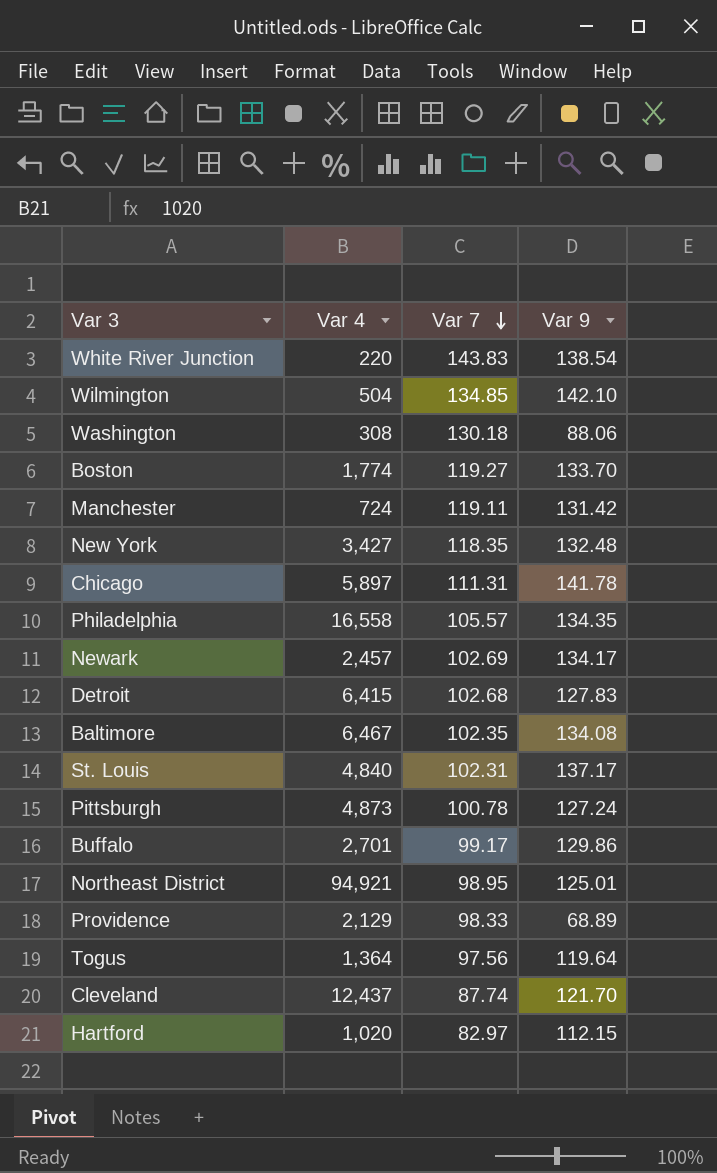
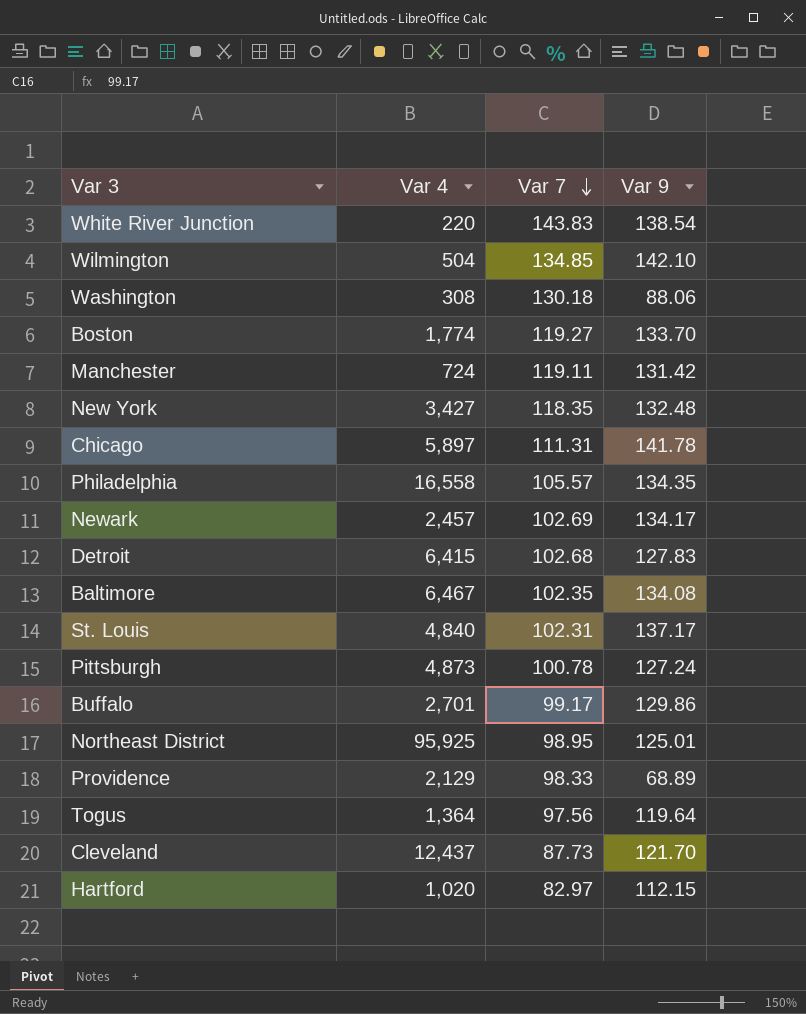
Northeast District | Var 4: 94,921 -> 95,925
Cleveland | Var 7: 87.74 -> 87.73

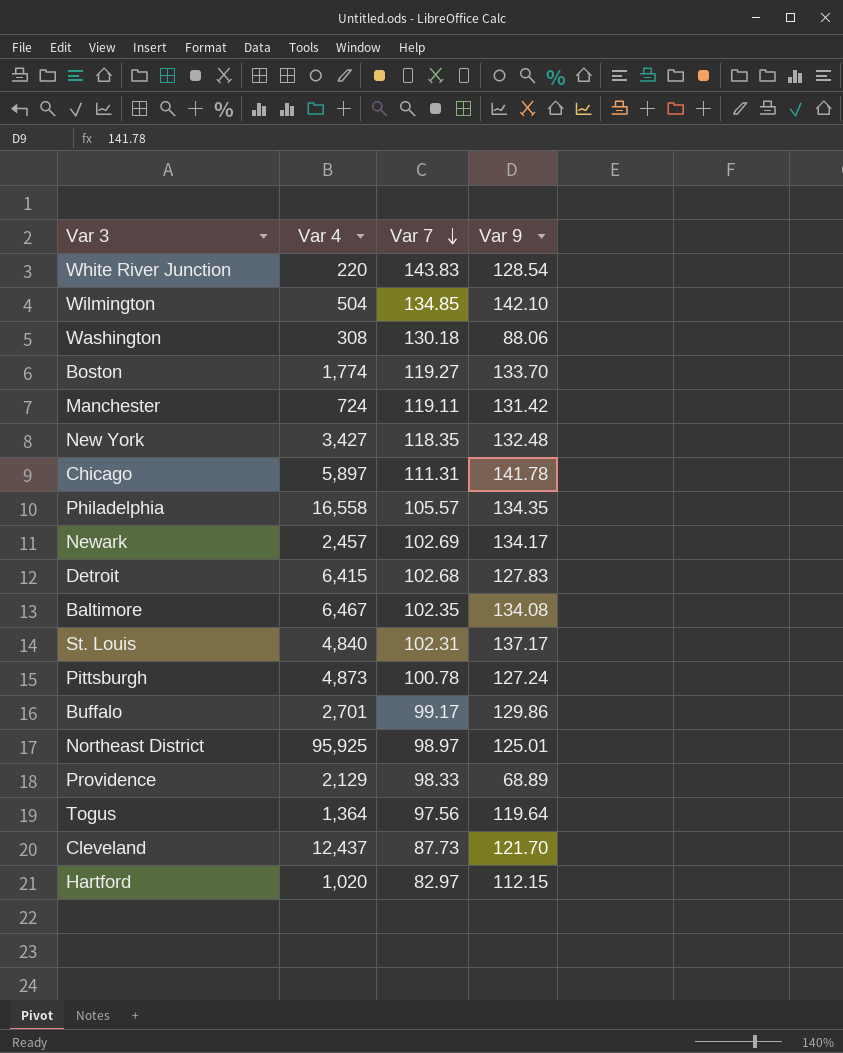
White River Junction | Var 9: 138.54 -> 128.54
Northeast District | Var 7: 98.95 -> 98.97

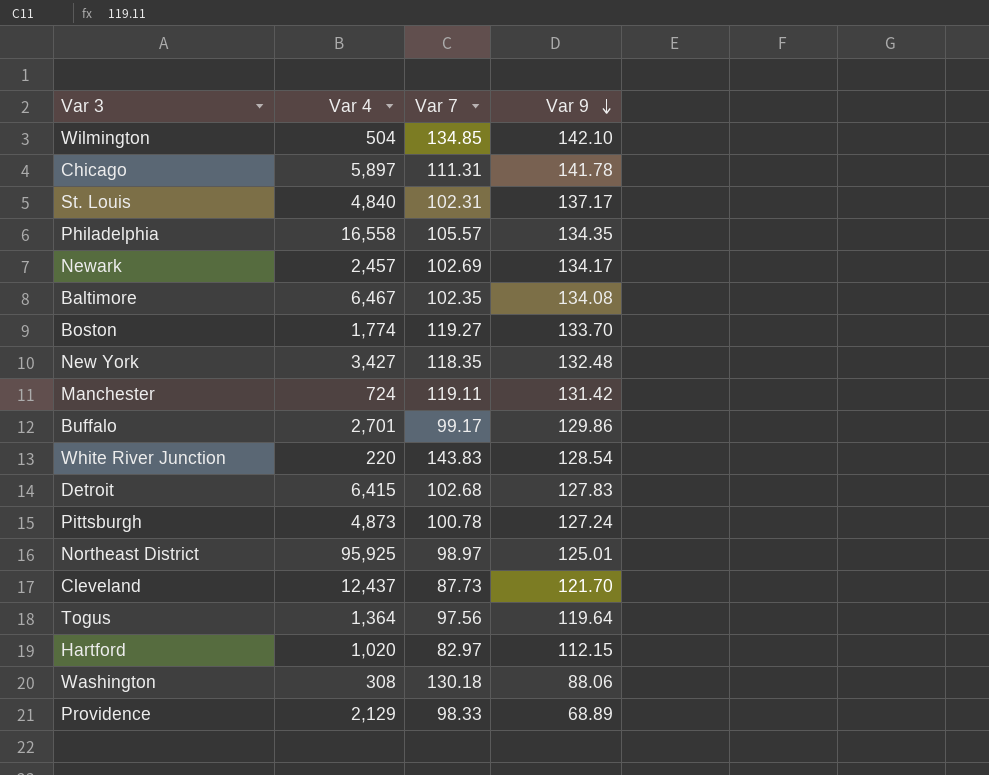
row order: Var 7 descending -> Var 9 descending

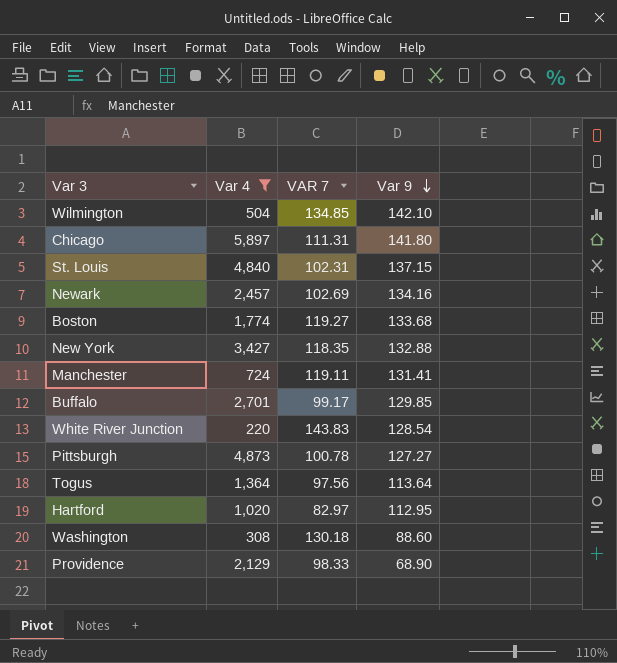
filter: none -> Var 4 <= 5,897
column name: Var 7 -> VAR 7
Chicago | Var 9: 141.78 -> 141.80
St. Louis | Var 9: 137.17 -> 137.15
Newark | Var 9: 134.17 -> 134.16
Boston | Var 9: 133.70 -> 133.68
New York | Var 9: 132.48 -> 132.88
Manchester | Var 9: 131.42 -> 131.41
Buffalo | Var 9: 129.86 -> 129.85
Pittsburgh | Var 9: 127.24 -> 127.27
Togus | Var 9: 119.64 -> 113.64
Hartford | Var 9: 112.15 -> 112.95
Washington | Var 9: 88.06 -> 88.60
Providence | Var 9: 68.89 -> 68.90

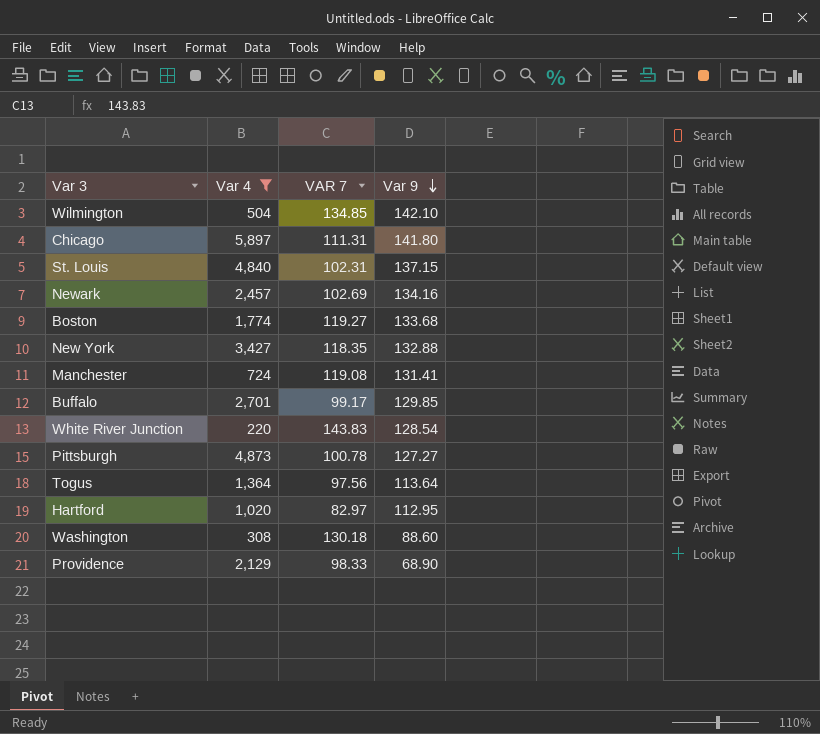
Manchester | VAR 7: 119.11 -> 119.08

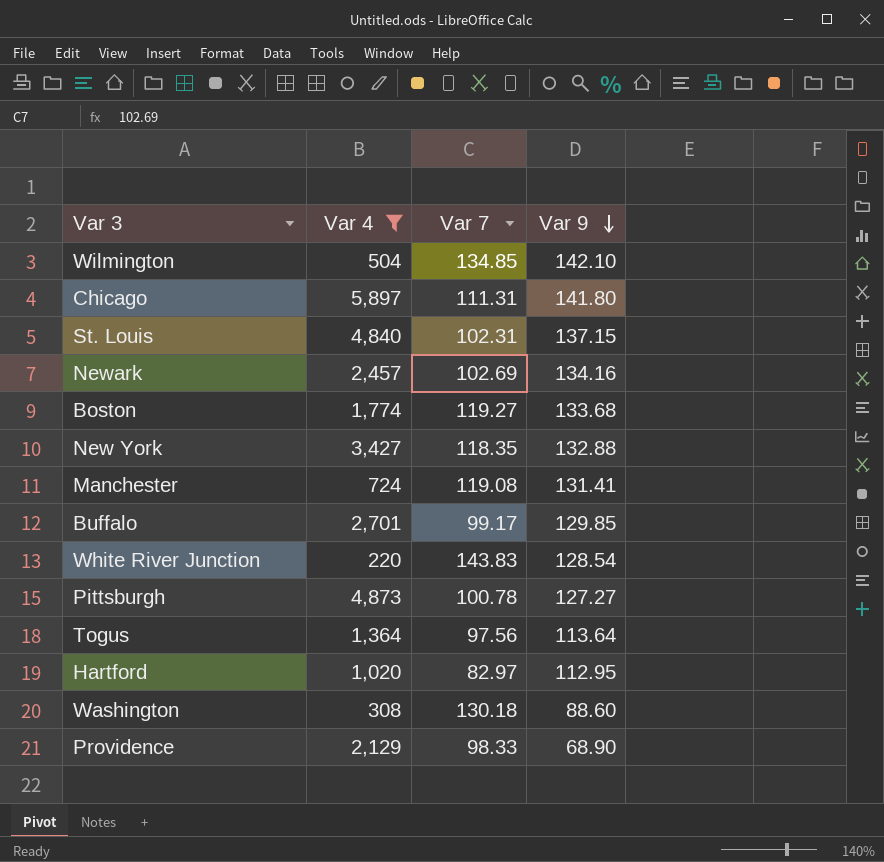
column name: VAR 7 -> Var 7

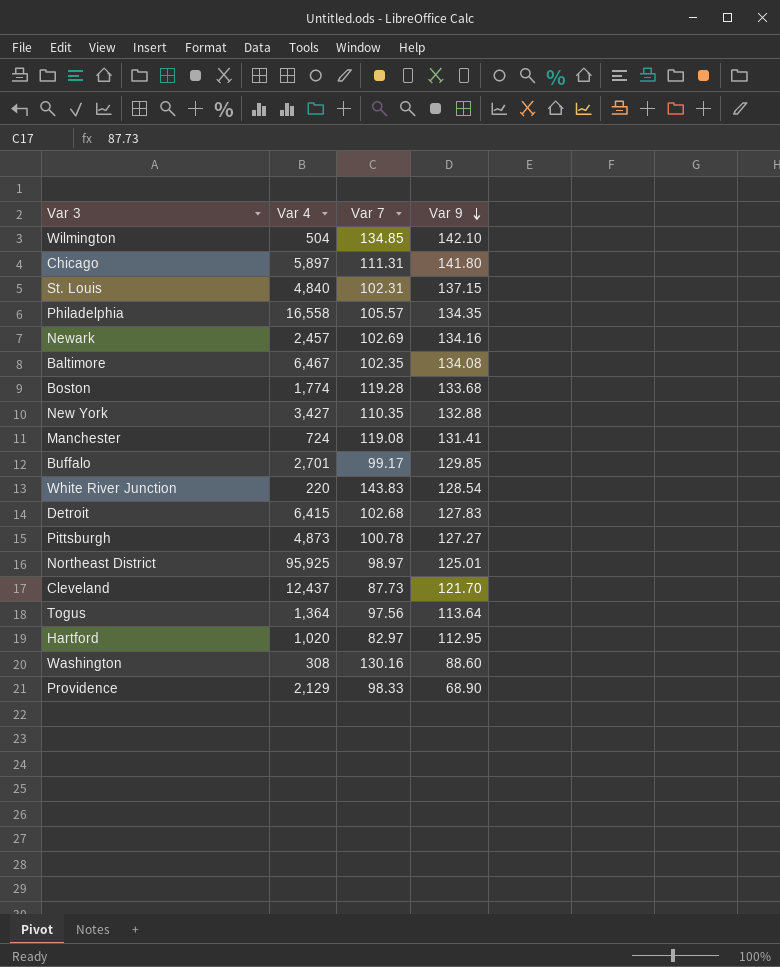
filter: Var 4 <= 5,897 -> none
Boston | Var 7: 119.27 -> 119.28
New York | Var 7: 118.35 -> 110.35
Washington | Var 7: 130.18 -> 130.16

